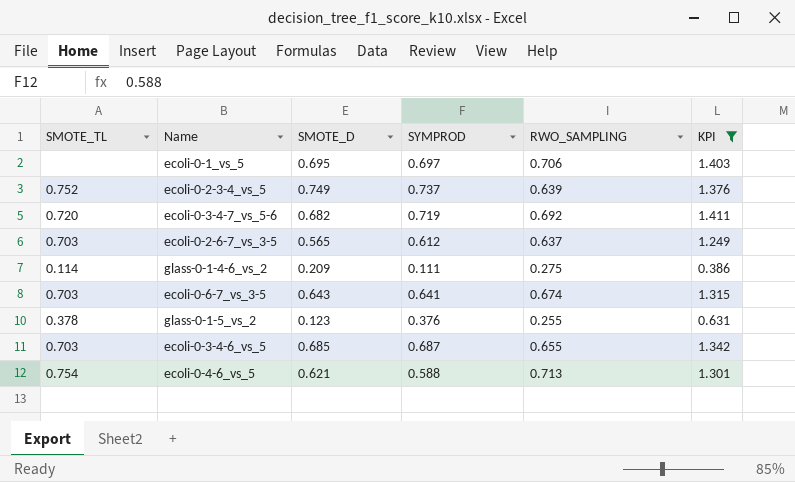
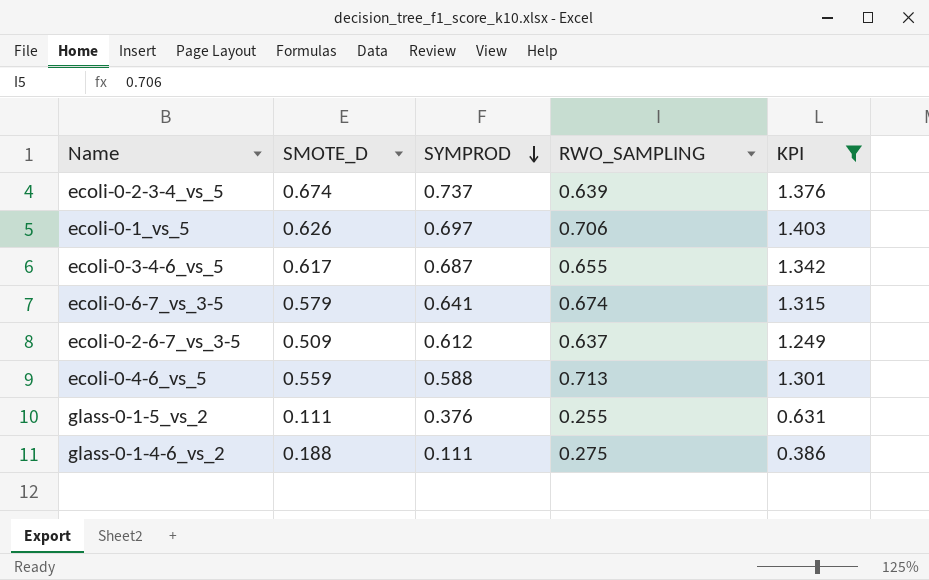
row order: none -> SYMPROD descending
column SMOTE_TL | position: 1 -> none
row ecoli-0-3-4-7_vs_5-6: 0.720 | 0.682 | 0.719 | 0.692 | 1.411 -> none
ecoli-0-2-3-4_vs_5 | SMOTE_D: 0.749 -> 0.674
ecoli-0-1_vs_5 | SMOTE_D: 0.695 -> 0.626
ecoli-0-3-4-6_vs_5 | SMOTE_D: 0.685 -> 0.617
ecoli-0-6-7_vs_3-5 | SMOTE_D: 0.643 -> 0.579
ecoli-0-2-6-7_vs_3-5 | SMOTE_D: 0.565 -> 0.509
ecoli-0-4-6_vs_5 | SMOTE_D: 0.621 -> 0.559
glass-0-1-5_vs_2 | SMOTE_D: 0.123 -> 0.111
glass-0-1-4-6_vs_2 | SMOTE_D: 0.209 -> 0.188

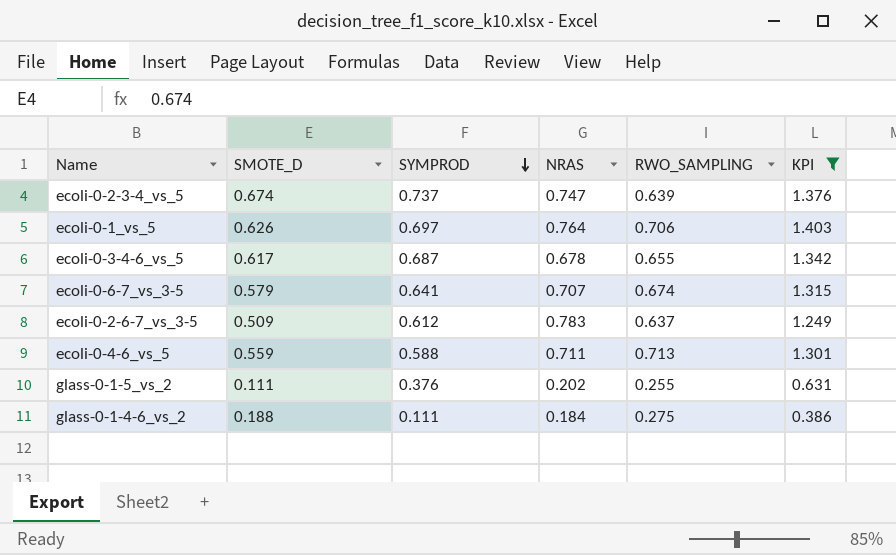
column NRAS | position: none -> 4

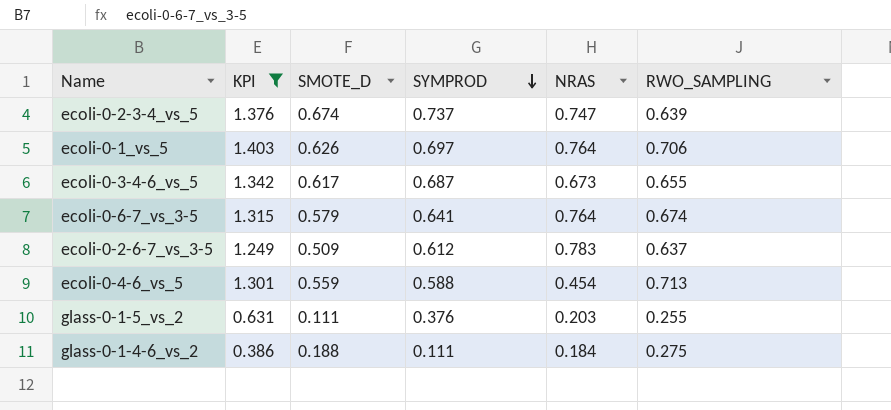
column KPI | position: 6 -> 2
ecoli-0-3-4-6_vs_5 | NRAS: 0.678 -> 0.673
ecoli-0-6-7_vs_3-5 | NRAS: 0.707 -> 0.764
ecoli-0-4-6_vs_5 | NRAS: 0.711 -> 0.454
glass-0-1-5_vs_2 | NRAS: 0.202 -> 0.203

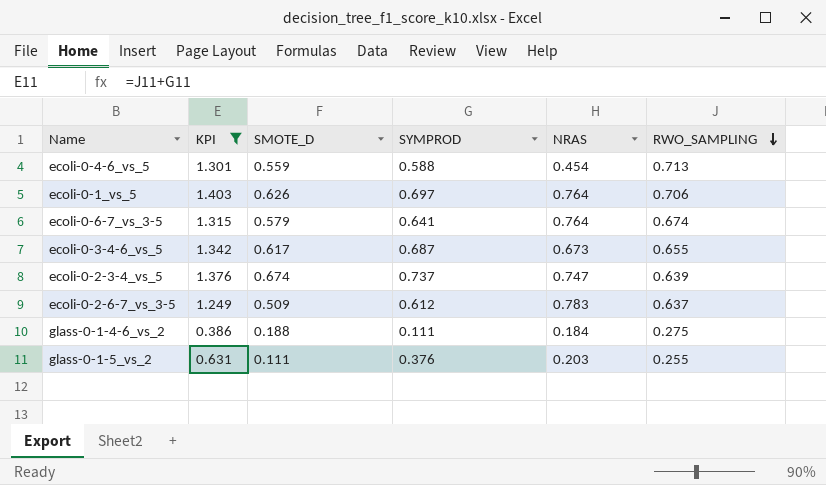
row order: SYMPROD descending -> RWO_SAMPLING descending

